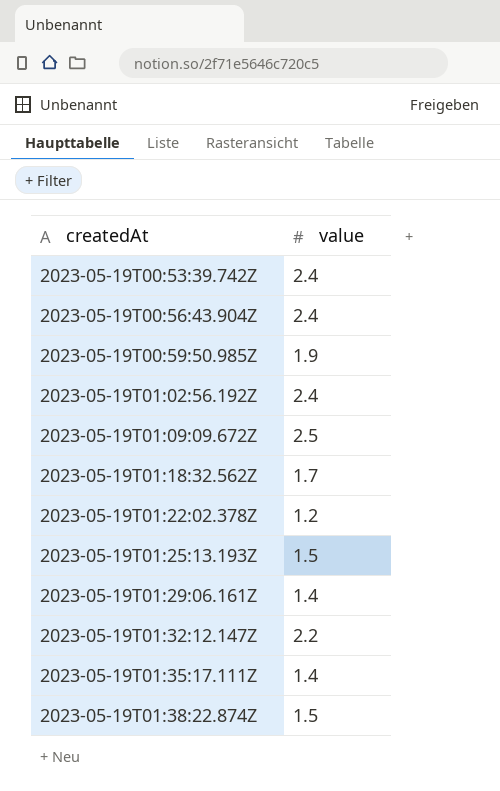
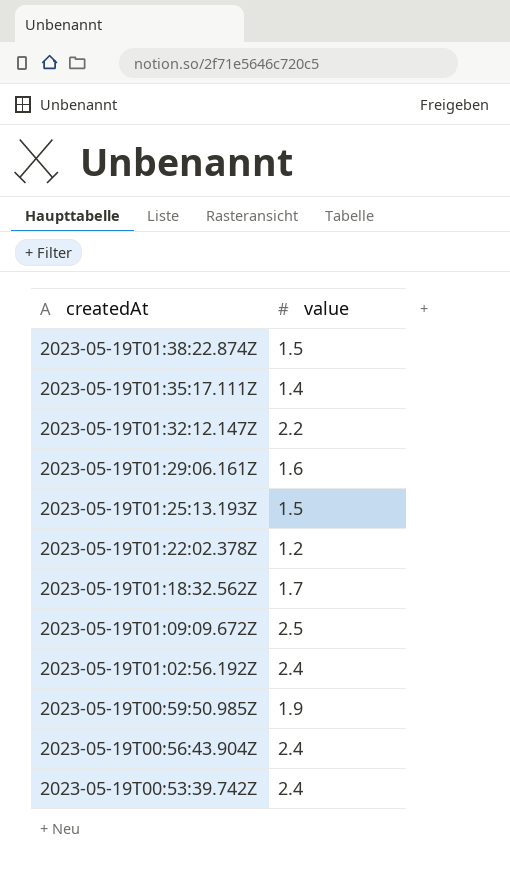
row order: createdAt ascending -> createdAt descending
2023-05-19T01:29:06.161Z | value: 1.4 -> 1.6

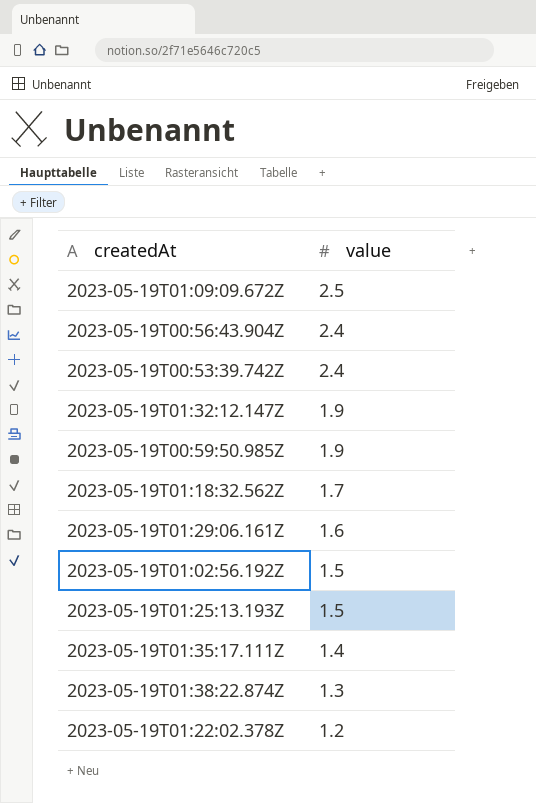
row order: createdAt descending -> value descending
2023-05-19T01:32:12.147Z | value: 2.2 -> 1.9
2023-05-19T01:02:56.192Z | value: 2.4 -> 1.5
2023-05-19T01:38:22.874Z | value: 1.5 -> 1.3

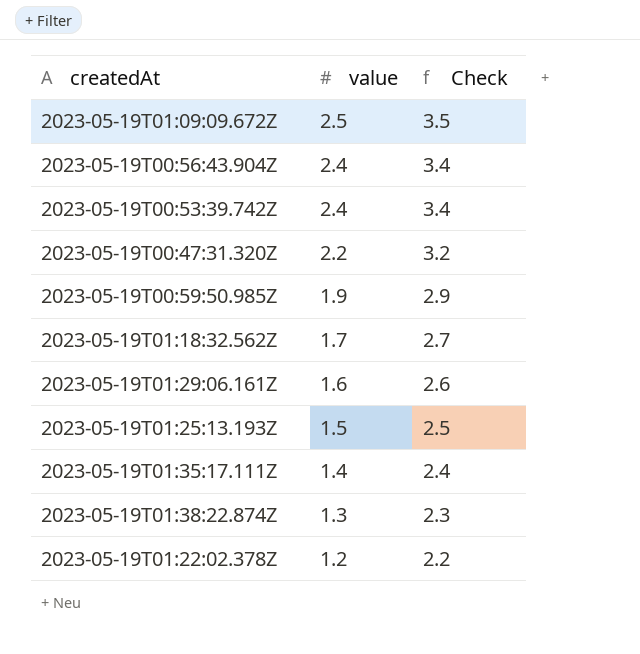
column Check | formula: none -> [value] + 1
row 2023-05-19T01:32:12.147Z: 1.9 -> none
row 2023-05-19T01:02:56.192Z: 1.5 -> none
row 2023-05-19T00:47:31.320Z: none -> 2.2 | 3.2

